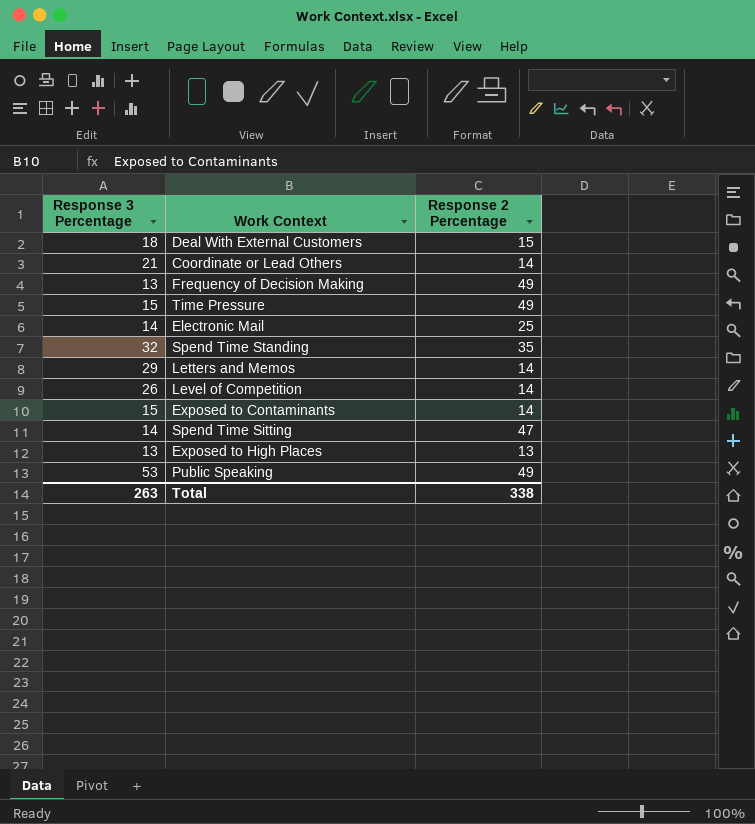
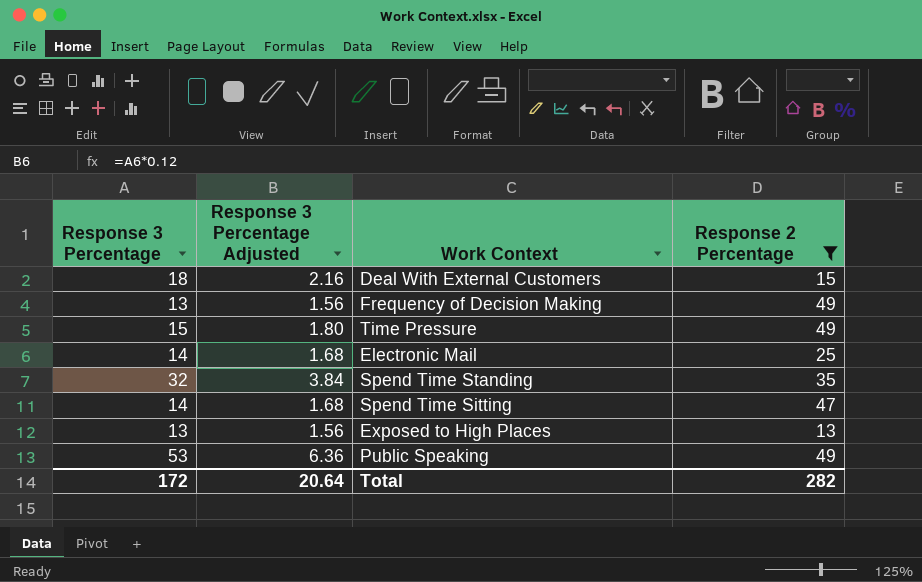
filter: none -> Response 2 Percentage != 14
column Response 3 Percentage Adjusted | formula: none -> [Response 3 Percentage] * 0.12
Total | Response 3 Percentage: 263 -> 172
Total | Response 2 Percentage: 338 -> 282

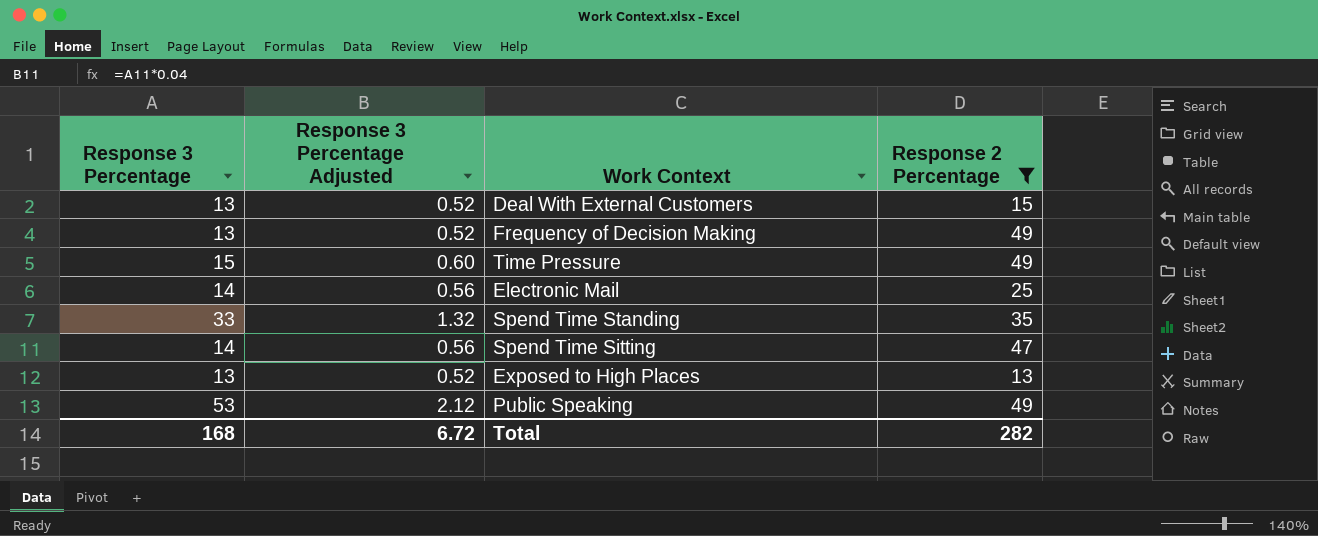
column Response 3 Percentage Adjusted | formula: [Response 3 Percentage] * 0.12 -> [Response 3 Percentage] * 0.04
Deal With External Customers | Response 3 Percentage: 18 -> 13
Spend Time Standing | Response 3 Percentage: 32 -> 33
Total | Response 3 Percentage: 172 -> 168
Total | Response 3 Percentage Adjusted: 20.64 -> 6.72

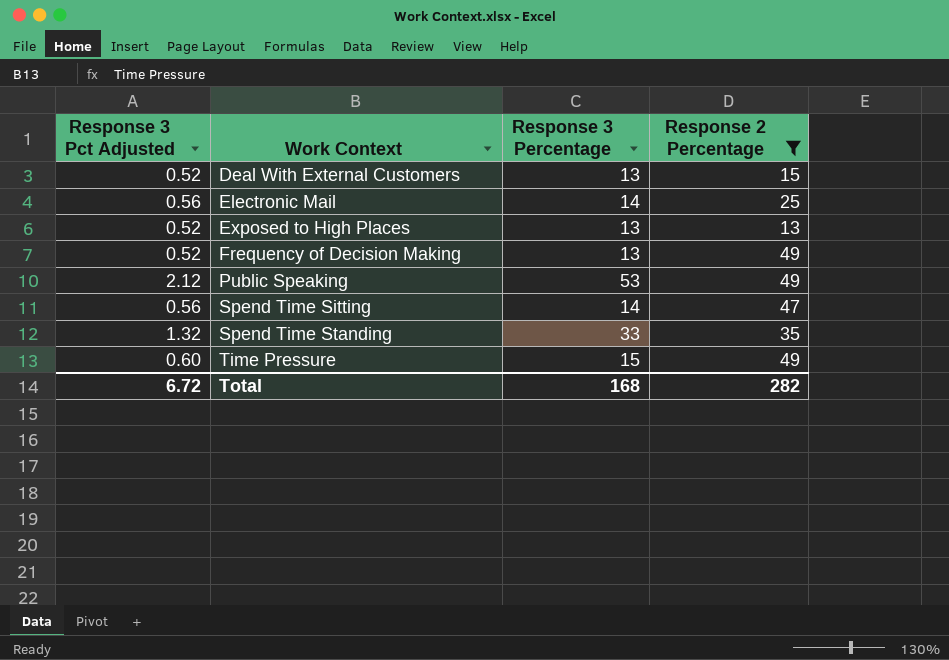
row order: none -> Work Context ascending
column name: Response 3 Percentage Adjusted -> Response 3 Pct Adjusted
column Response 3 Percentage | position: 1 -> 3

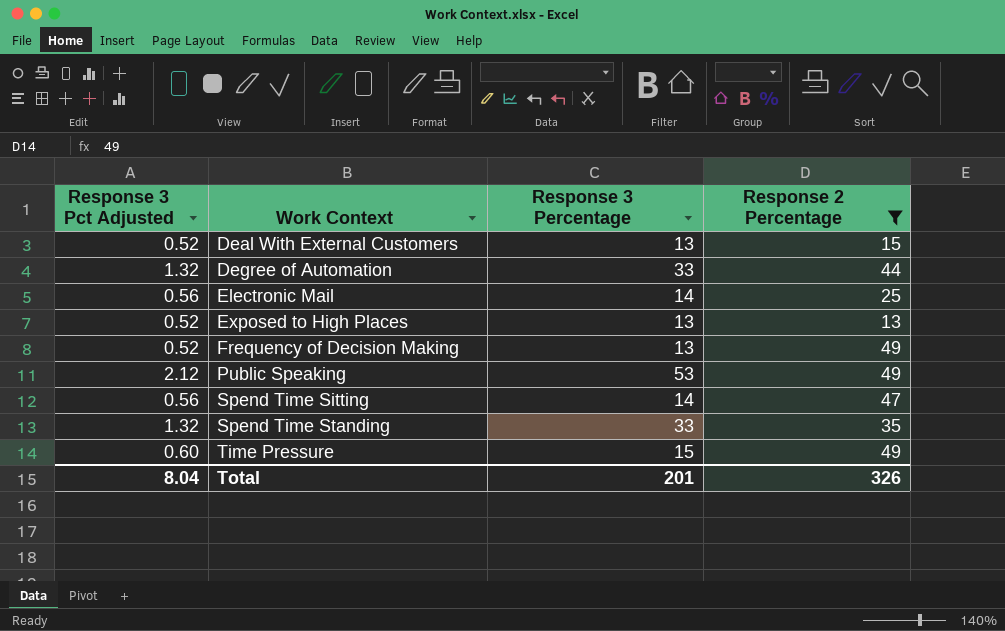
row Degree of Automation: none -> 1.32 | 33 | 44
Total | Response 3 Pct Adjusted: 6.72 -> 8.04
Total | Response 3 Percentage: 168 -> 201
Total | Response 2 Percentage: 282 -> 326

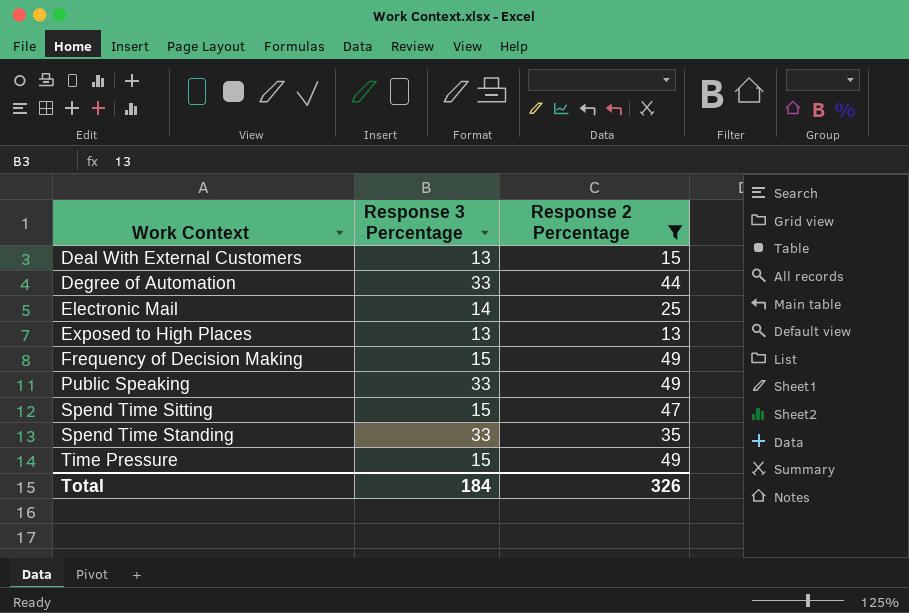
column Response 3 Pct Adjusted | formula: [Response 3 Percentage] * 0.04 -> none
Frequency of Decision Making | Response 3 Percentage: 13 -> 15
Public Speaking | Response 3 Percentage: 53 -> 33
Spend Time Sitting | Response 3 Percentage: 14 -> 15
Total | Response 3 Percentage: 201 -> 184

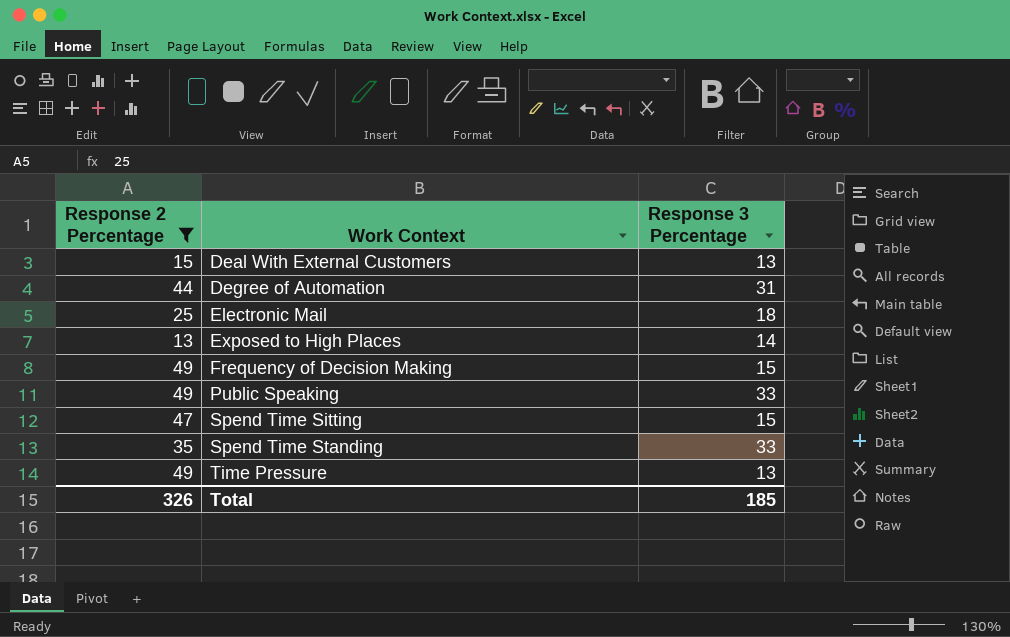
column Response 2 Percentage | position: 3 -> 1
Degree of Automation | Response 3 Percentage: 33 -> 31
Electronic Mail | Response 3 Percentage: 14 -> 18
Exposed to High Places | Response 3 Percentage: 13 -> 14
Time Pressure | Response 3 Percentage: 15 -> 13
Total | Response 3 Percentage: 184 -> 185

